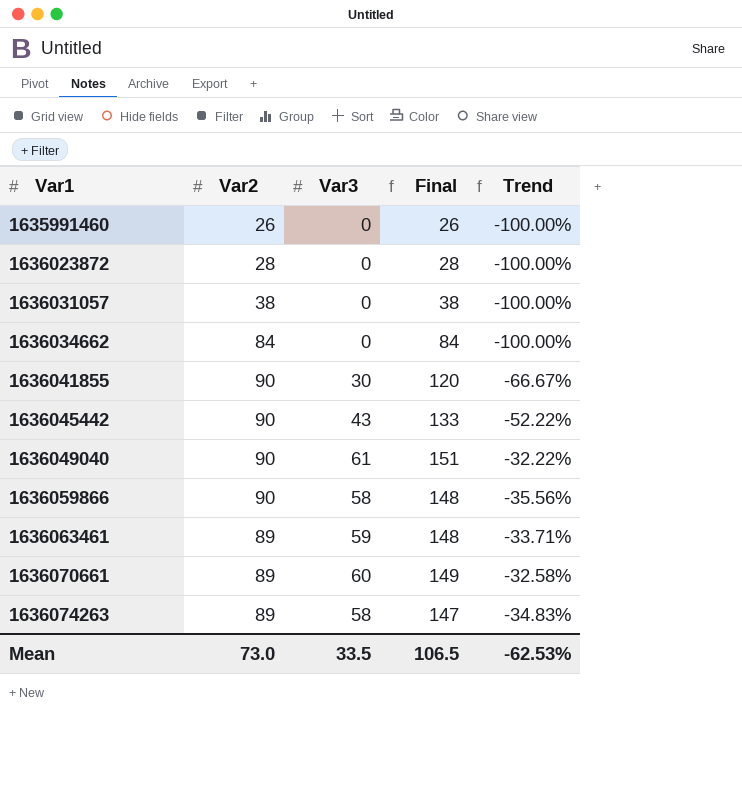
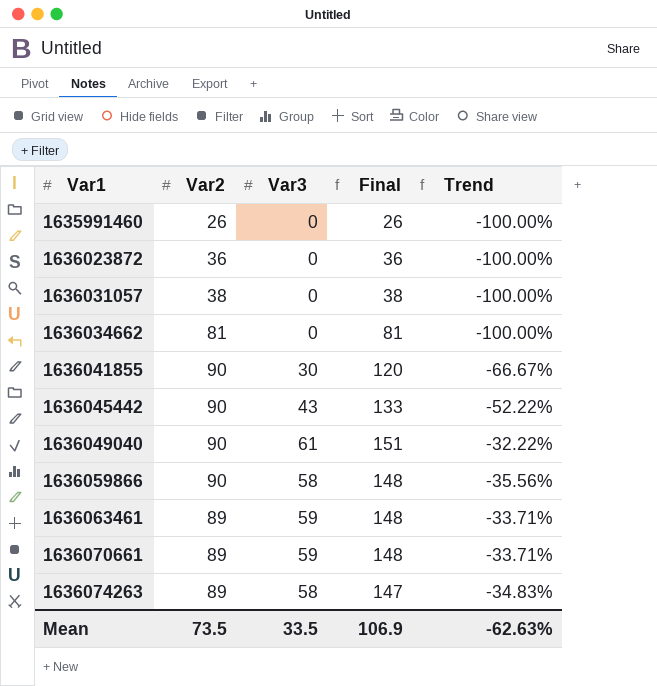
1636023872 | Var2: 28 -> 36
1636023872 | Final: 28 -> 36
1636034662 | Var2: 84 -> 81
1636034662 | Final: 84 -> 81
1636070661 | Var3: 60 -> 59
1636070661 | Final: 149 -> 148
1636070661 | Trend: -32.58% -> -33.71%
Mean | Var2: 73.0 -> 73.5
Mean | Final: 106.5 -> 106.9
Mean | Trend: -62.53% -> -62.63%

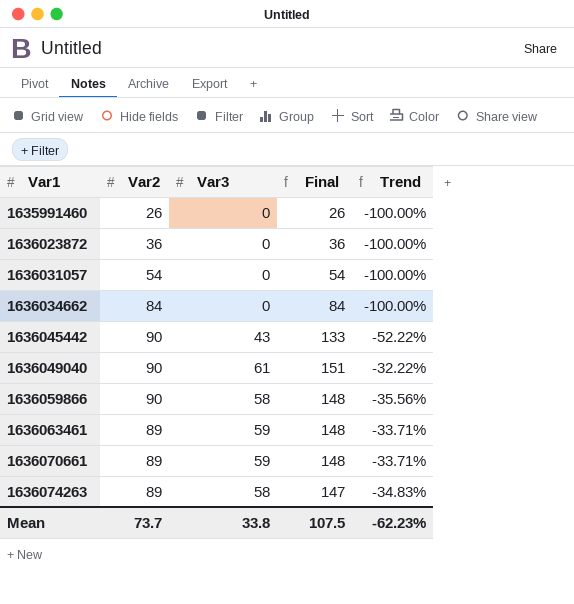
row 1636041855: 90 | 30 | 120 | -66.67% -> none
1636031057 | Var2: 38 -> 54
1636031057 | Final: 38 -> 54
1636034662 | Var2: 81 -> 84
1636034662 | Final: 81 -> 84
Mean | Var2: 73.5 -> 73.7
Mean | Var3: 33.5 -> 33.8
Mean | Final: 106.9 -> 107.5
Mean | Trend: -62.63% -> -62.23%

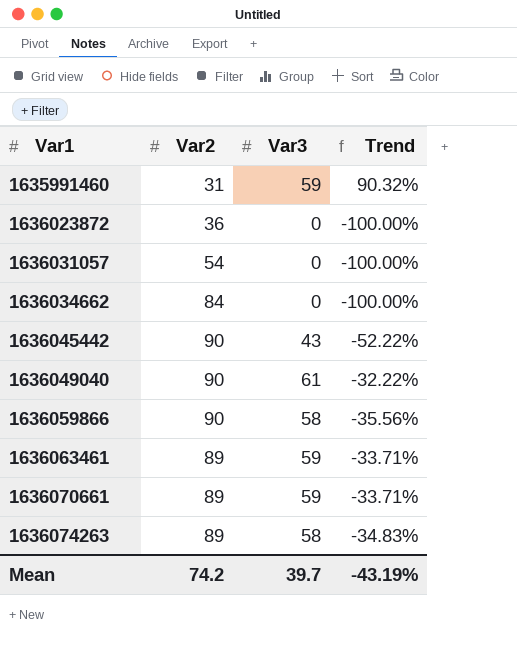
column Final | formula: [Var2] + [Var3] -> none
1635991460 | Var2: 26 -> 31
1635991460 | Var3: 0 -> 59
1635991460 | Trend: -100.00% -> 90.32%
Mean | Var2: 73.7 -> 74.2
Mean | Var3: 33.8 -> 39.7
Mean | Trend: -62.23% -> -43.19%

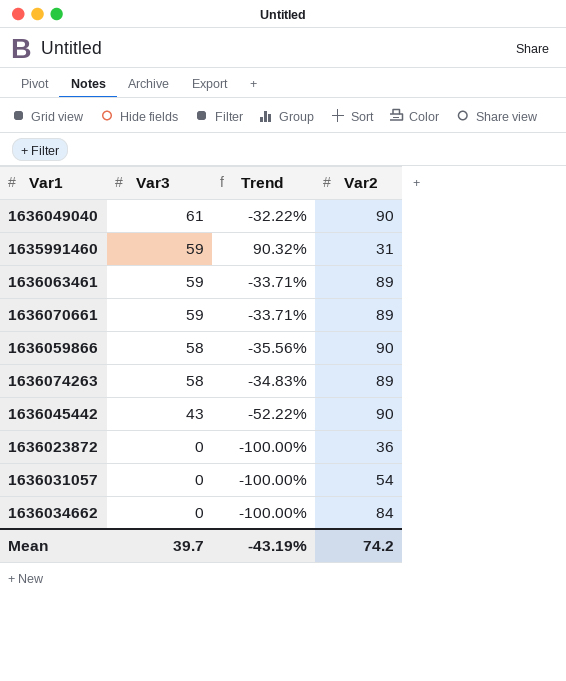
row order: Var1 ascending -> Var3 descending
column Var2 | position: 2 -> 4

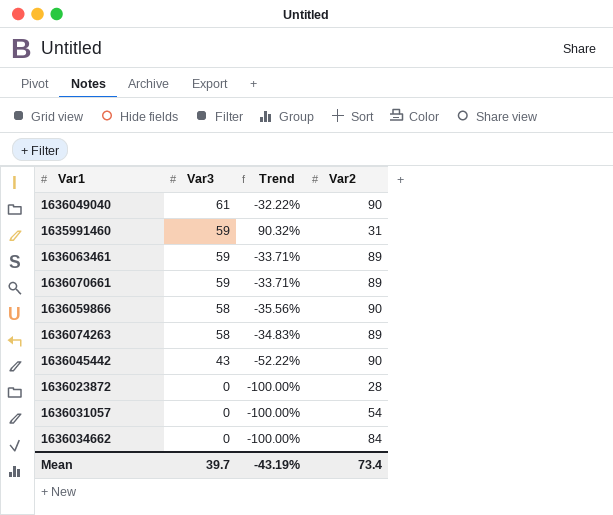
1636023872 | Var2: 36 -> 28
Mean | Var2: 74.2 -> 73.4

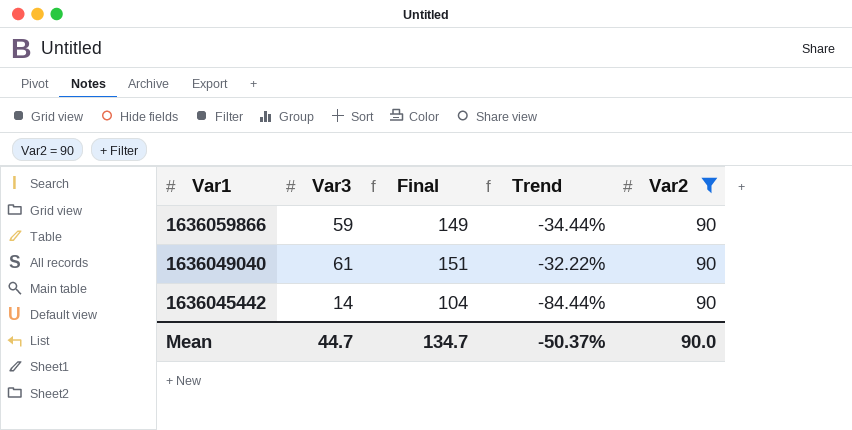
filter: none -> Var2 = 90
row order: Var3 descending -> Var1 descending
column Final | formula: none -> [Var3] + [Var2]
1636059866 | Var3: 58 -> 59
1636059866 | Trend: -35.56% -> -34.44%
1636045442 | Var3: 43 -> 14
1636045442 | Trend: -52.22% -> -84.44%
Mean | Var3: 39.7 -> 44.7
Mean | Trend: -43.19% -> -50.37%
Mean | Var2: 73.4 -> 90.0

